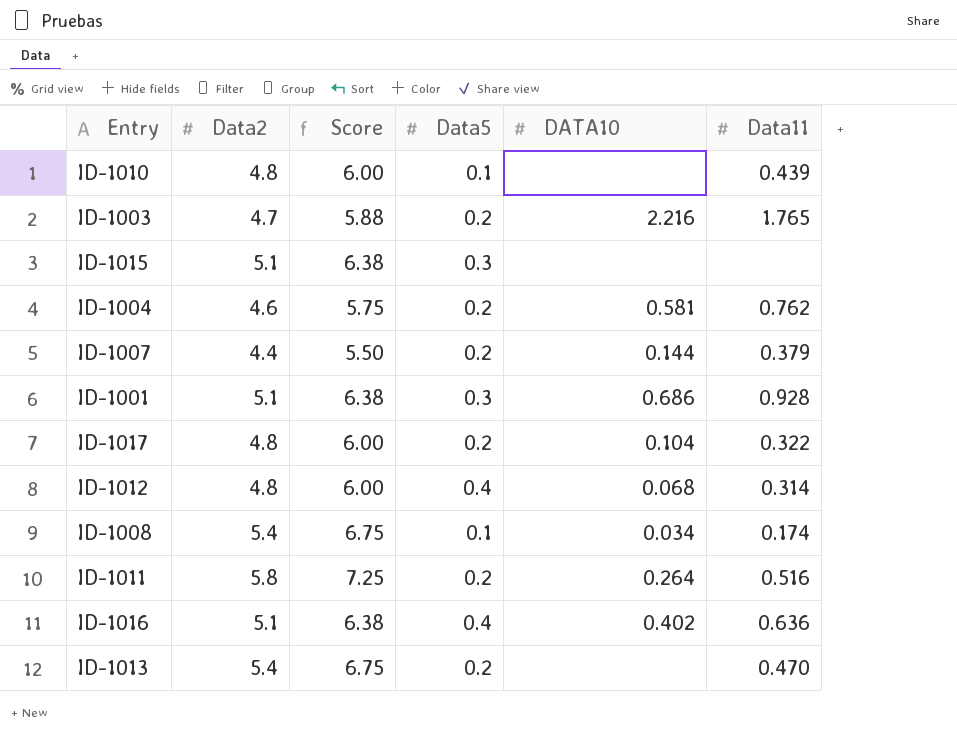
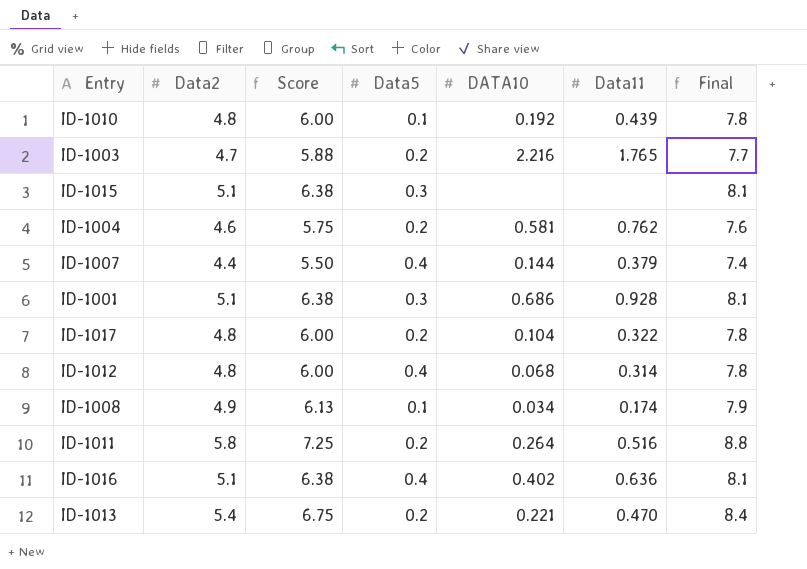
column Final | formula: none -> [Data2] + 3
ID-1010 | DATA10: none -> 0.192
ID-1007 | Data5: 0.2 -> 0.4
ID-1008 | Data2: 5.4 -> 4.9
ID-1008 | Score: 6.75 -> 6.13
ID-1013 | DATA10: none -> 0.221

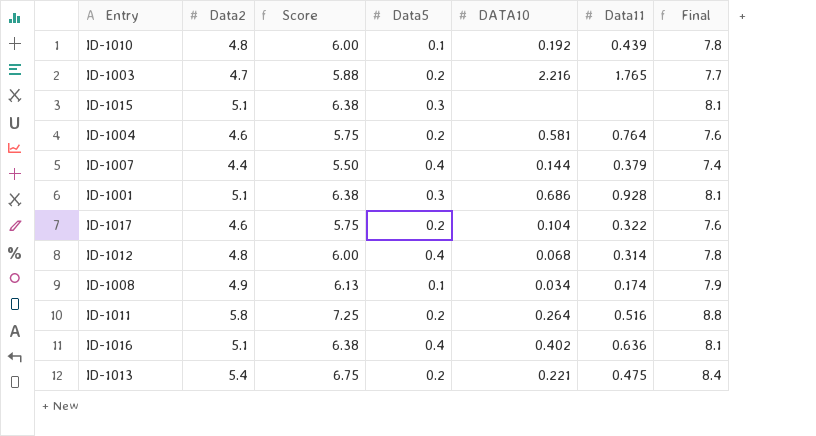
ID-1004 | Data11: 0.762 -> 0.764
ID-1017 | Data2: 4.8 -> 4.6
ID-1017 | Score: 6.00 -> 5.75
ID-1017 | Final: 7.8 -> 7.6
ID-1013 | Data11: 0.470 -> 0.475

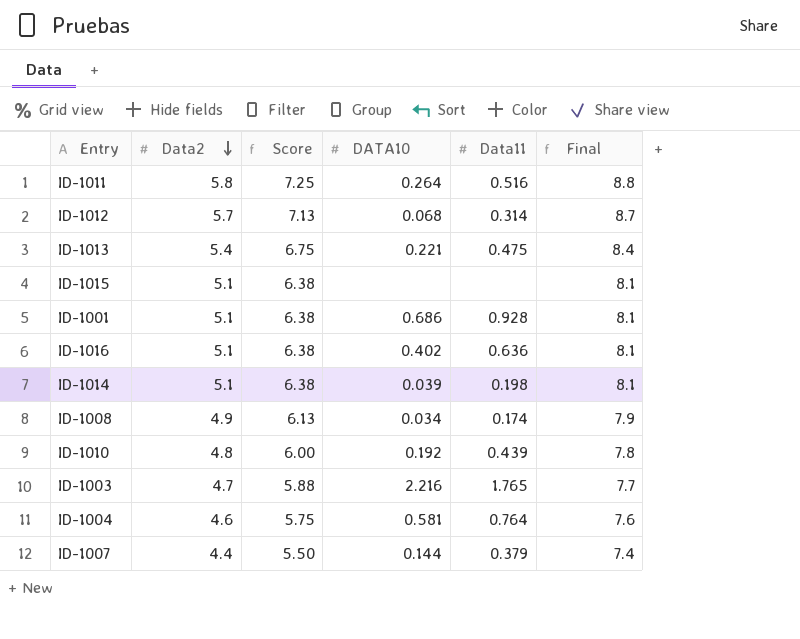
row order: none -> Data2 descending
column Data5 | position: 4 -> none
row ID-1017: 4.6 | 5.75 | 0.2 | 0.104 | 0.322 | 7.6 -> none
ID-1012 | Data2: 4.8 -> 5.7
ID-1012 | Score: 6.00 -> 7.13
ID-1012 | Final: 7.8 -> 8.7
row ID-1014: none -> 5.1 | 6.38 | 0.039 | 0.198 | 8.1

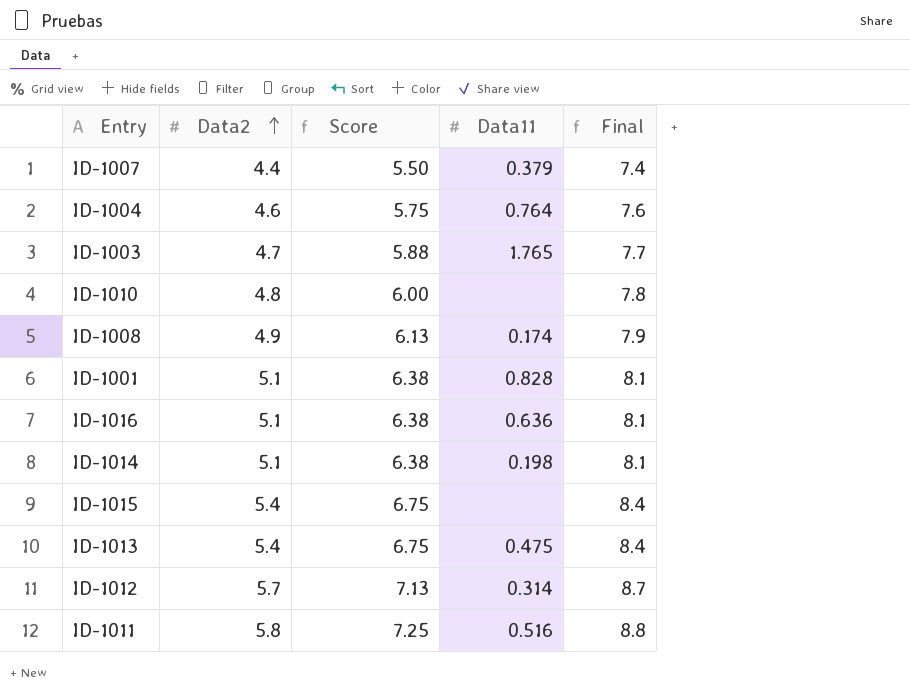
row order: Data2 descending -> Data2 ascending
column DATA10 | position: 4 -> none
ID-1010 | Data11: 0.439 -> none
ID-1001 | Data11: 0.928 -> 0.828
ID-1015 | Data2: 5.1 -> 5.4
ID-1015 | Score: 6.38 -> 6.75
ID-1015 | Final: 8.1 -> 8.4

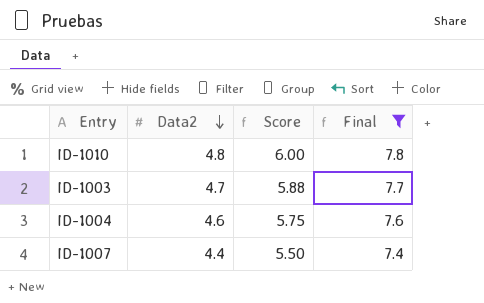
filter: none -> Final <= 7.8
row order: Data2 ascending -> Data2 descending
column Data11 | position: 4 -> none

